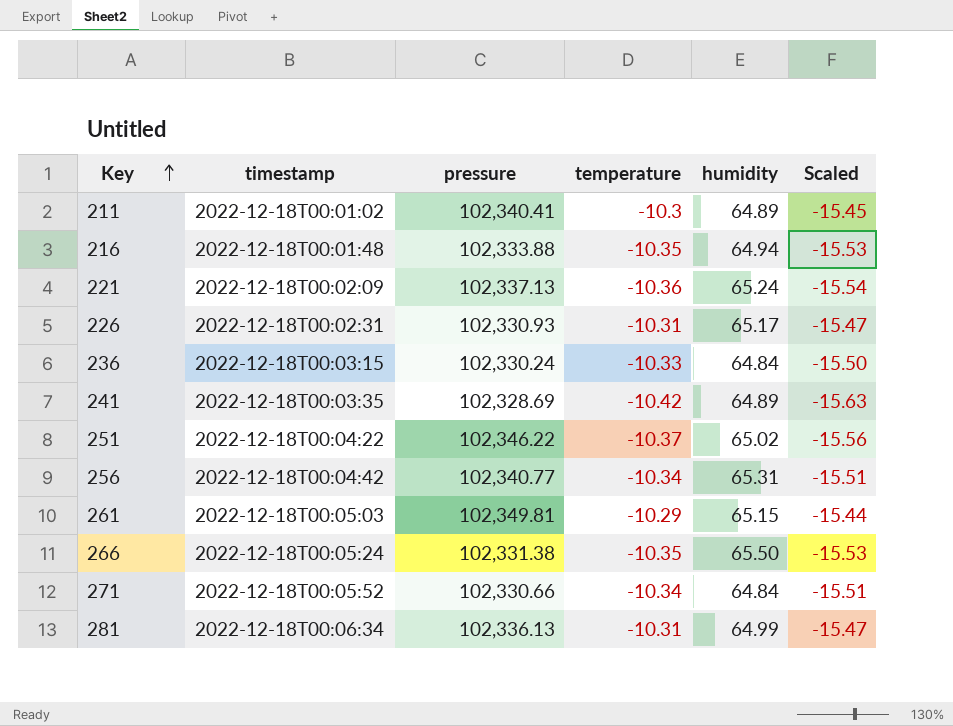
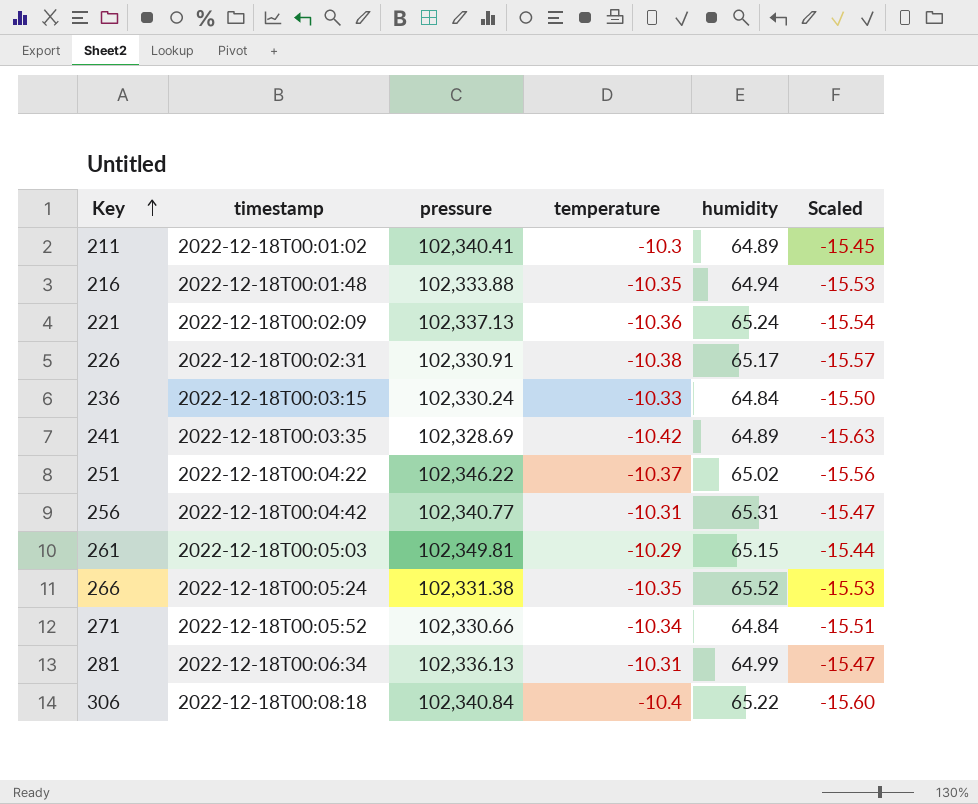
226 | pressure: 102,330.93 -> 102,330.91
226 | temperature: -10.31 -> -10.38
226 | Scaled: -15.47 -> -15.57
256 | temperature: -10.34 -> -10.31
256 | Scaled: -15.51 -> -15.47
266 | humidity: 65.50 -> 65.52
row 306: none -> 2022-12-18T00:08:18 | 102,340.84 | -10.4 | 65.22 | -15.60

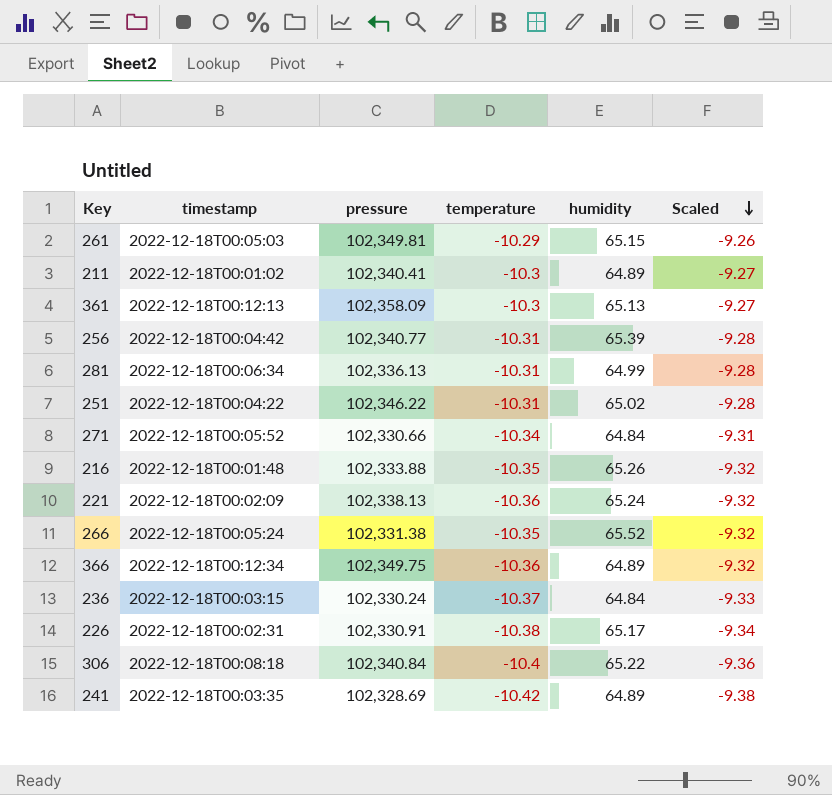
row order: Key ascending -> Scaled descending
column Scaled | formula: [temperature] * 1.5 -> [temperature] * 0.9
row 361: none -> 2022-12-18T00:12:13 | 102,358.09 | -10.3 | 65.13 | -9.27
256 | humidity: 65.31 -> 65.39
251 | temperature: -10.37 -> -10.31
216 | humidity: 64.94 -> 65.26
221 | pressure: 102,337.13 -> 102,338.13
row 366: none -> 2022-12-18T00:12:34 | 102,349.75 | -10.36 | 64.89 | -9.32
236 | temperature: -10.33 -> -10.37

